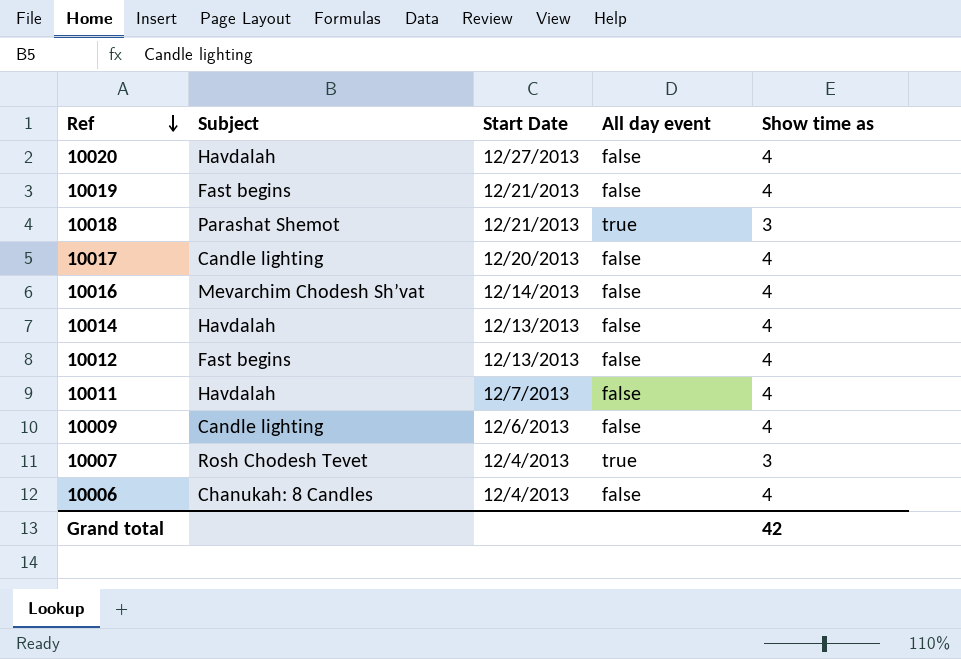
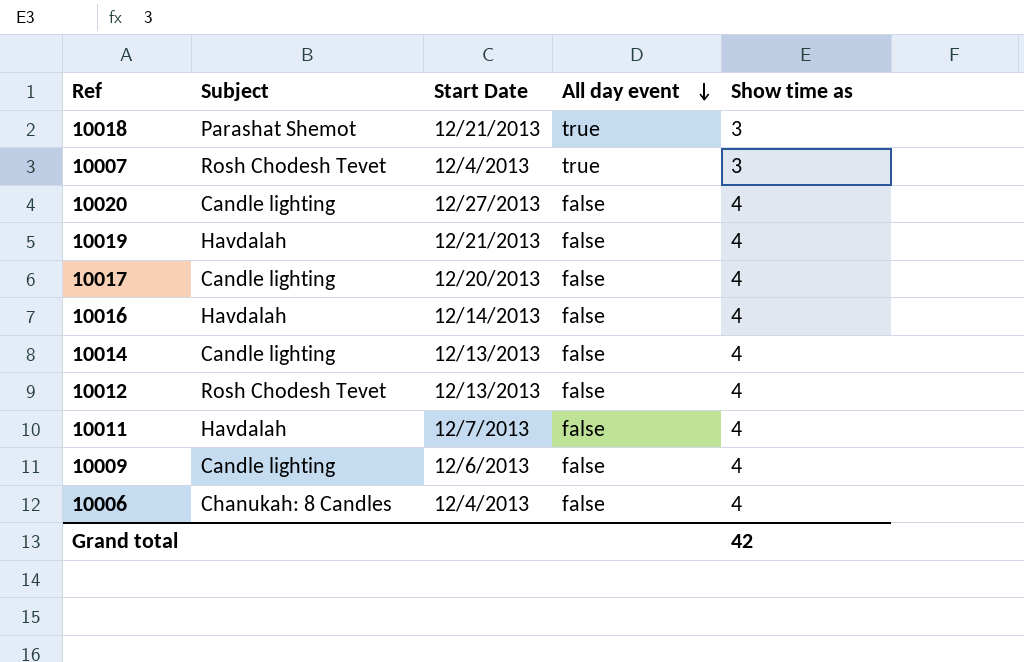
row order: Ref descending -> All day event descending
10020 | Subject: Havdalah -> Candle lighting
10019 | Subject: Fast begins -> Havdalah
10016 | Subject: Mevarchim Chodesh Sh’vat -> Havdalah
10014 | Subject: Havdalah -> Candle lighting
10012 | Subject: Fast begins -> Rosh Chodesh Tevet

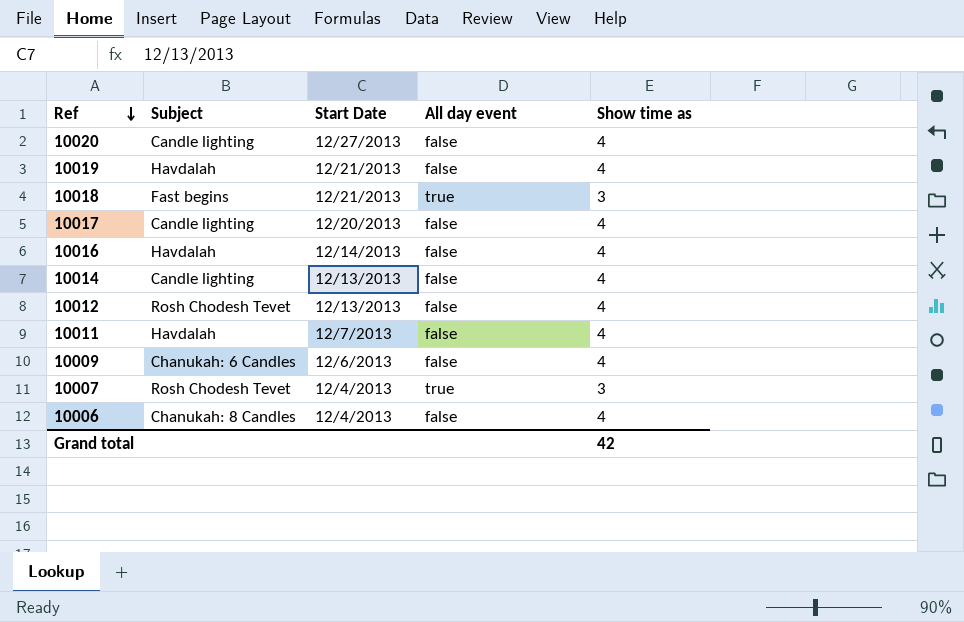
row order: All day event descending -> Ref descending
10018 | Subject: Parashat Shemot -> Fast begins
10009 | Subject: Candle lighting -> Chanukah: 6 Candles

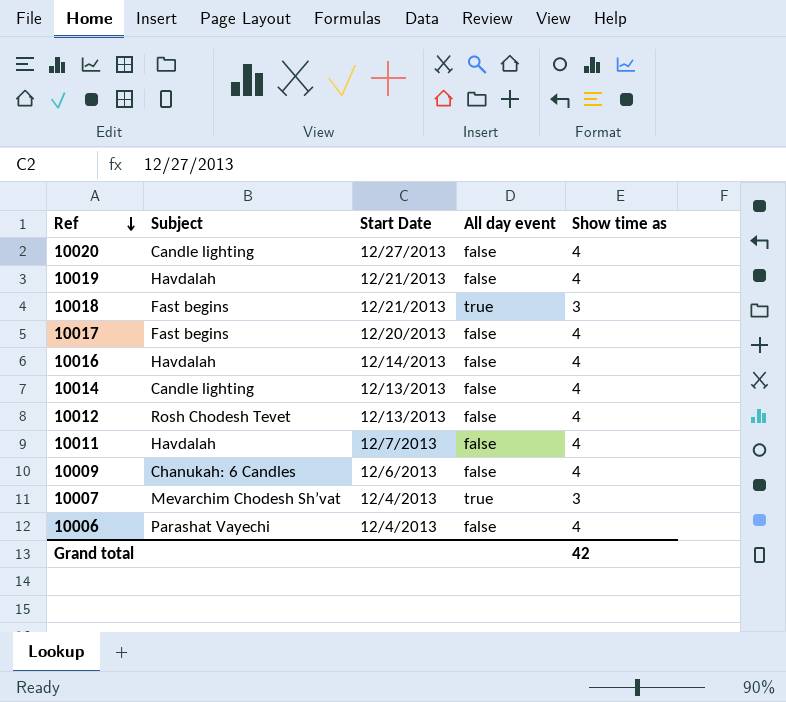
10017 | Subject: Candle lighting -> Fast begins
10007 | Subject: Rosh Chodesh Tevet -> Mevarchim Chodesh Sh’vat
10006 | Subject: Chanukah: 8 Candles -> Parashat Vayechi

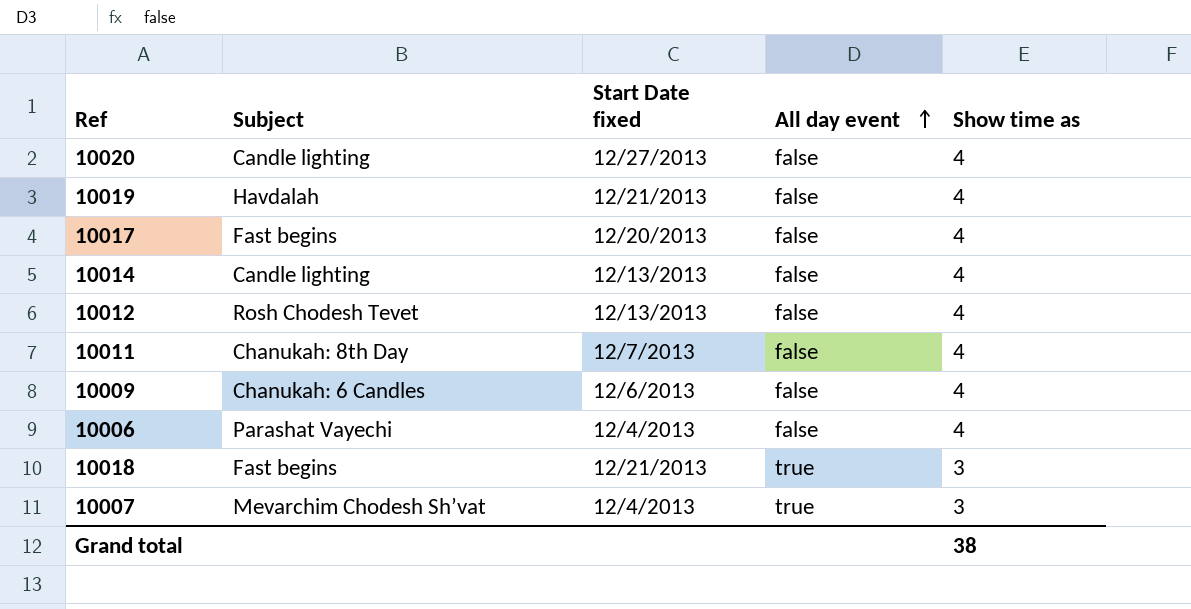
row order: Ref descending -> All day event ascending
column name: Start Date -> Start Date fixed
row 10016: Havdalah | 12/14/2013 | false | 4 -> none
10011 | Subject: Havdalah -> Chanukah: 8th Day
Grand total | Show time as: 42 -> 38

